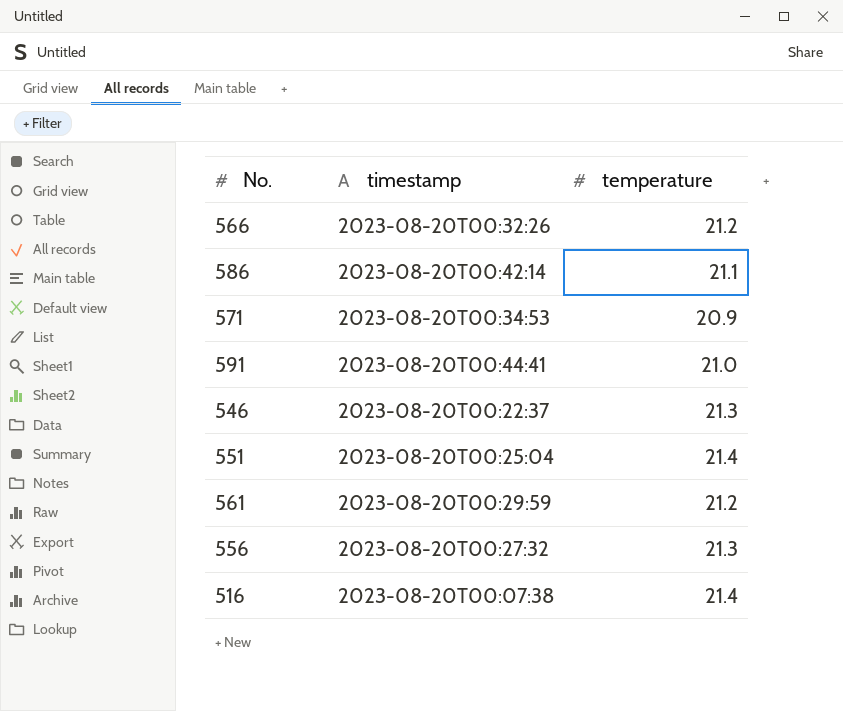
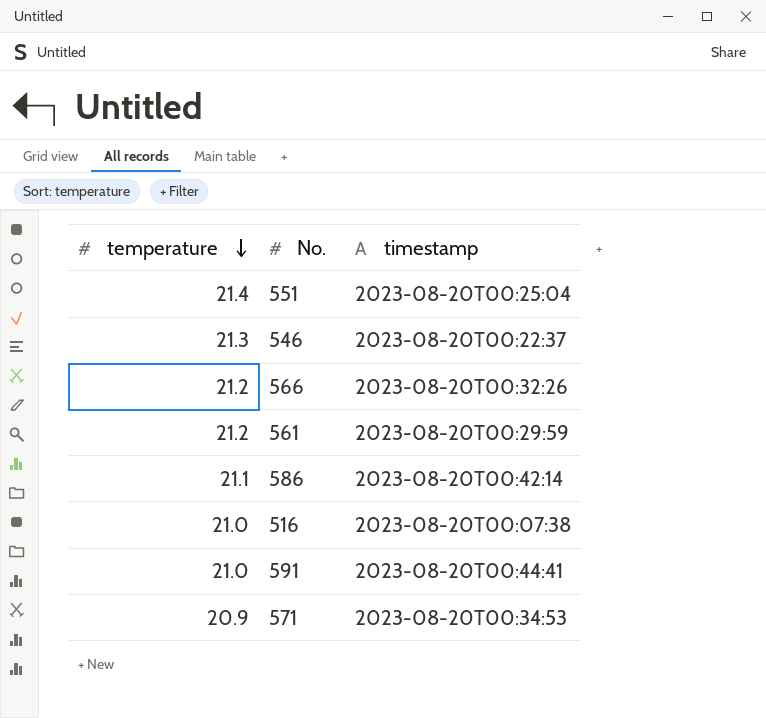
row order: none -> temperature descending
column temperature | position: 3 -> 1
row 556: 2023-08-20T00:27:32 | 21.3 -> none
516 | temperature: 21.4 -> 21.0

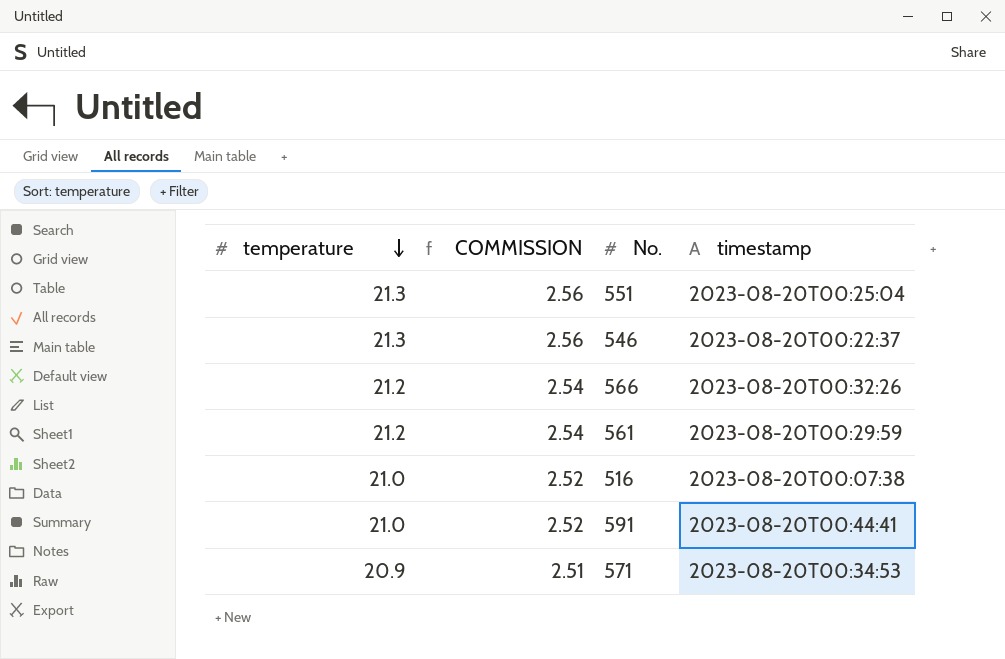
column COMMISSION | formula: none -> [temperature] * 0.12
row 586: 21.1 | 2023-08-20T00:42:14 -> none
551 | temperature: 21.4 -> 21.3

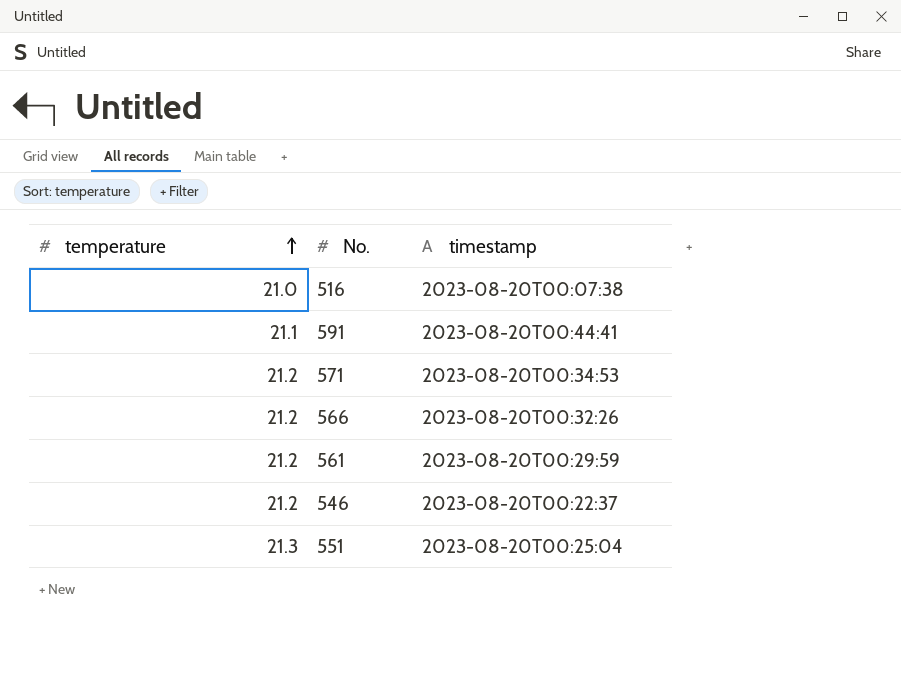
row order: temperature descending -> temperature ascending
column COMMISSION | formula: [temperature] * 0.12 -> none
591 | temperature: 21.0 -> 21.1
571 | temperature: 20.9 -> 21.2
546 | temperature: 21.3 -> 21.2

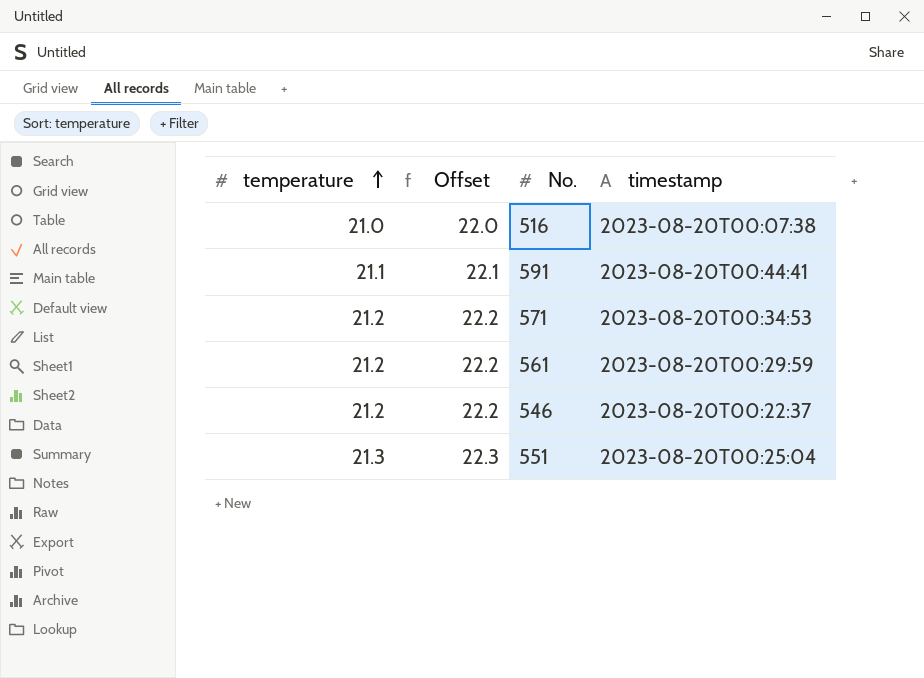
column Offset | formula: none -> [temperature] + 1
row 566: 21.2 | 2023-08-20T00:32:26 -> none

